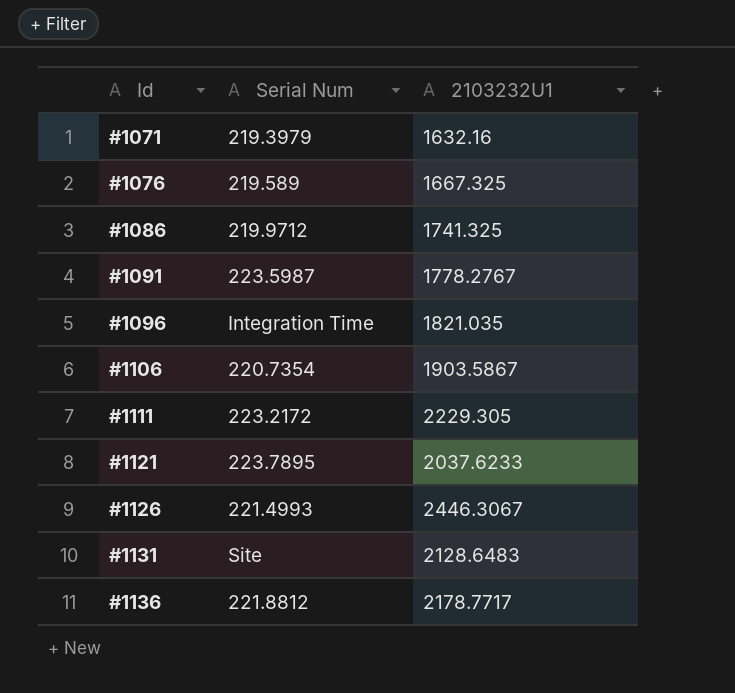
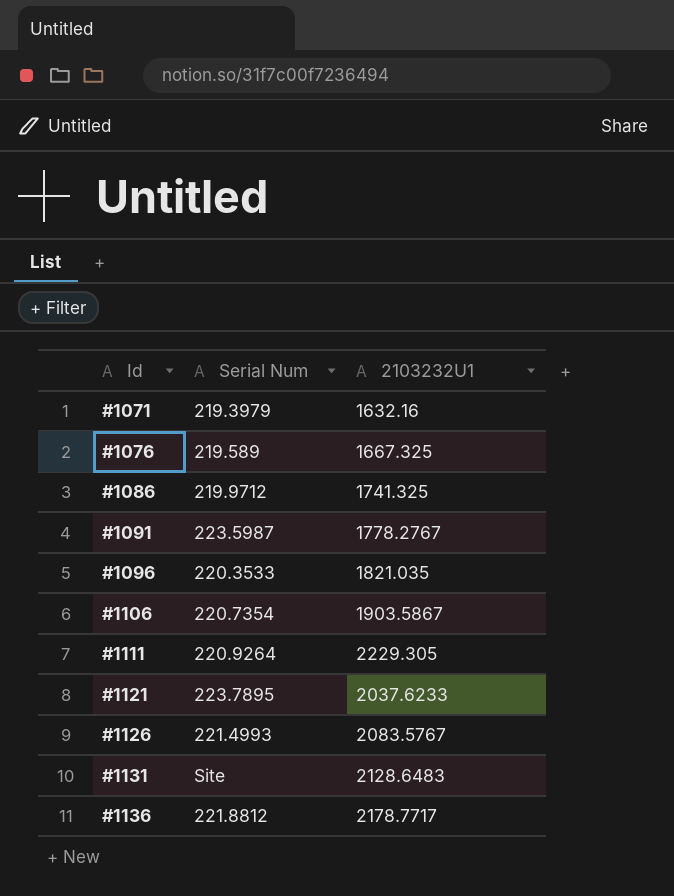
#1096 | Serial Num: Integration Time -> 220.3533
#1111 | Serial Num: 223.2172 -> 220.9264
#1126 | 2103232U1: 2446.3067 -> 2083.5767

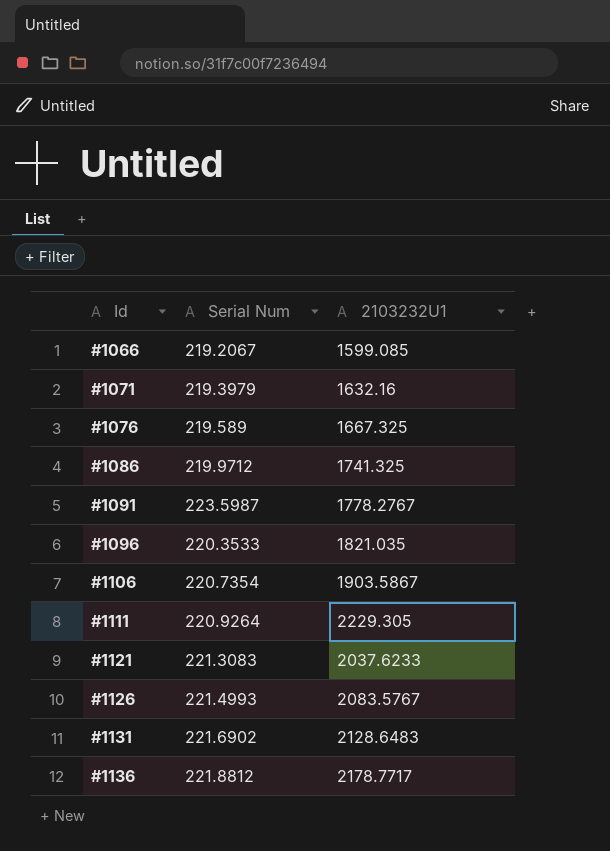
row #1066: none -> 219.2067 | 1599.085
#1121 | Serial Num: 223.7895 -> 221.3083
#1131 | Serial Num: Site -> 221.6902

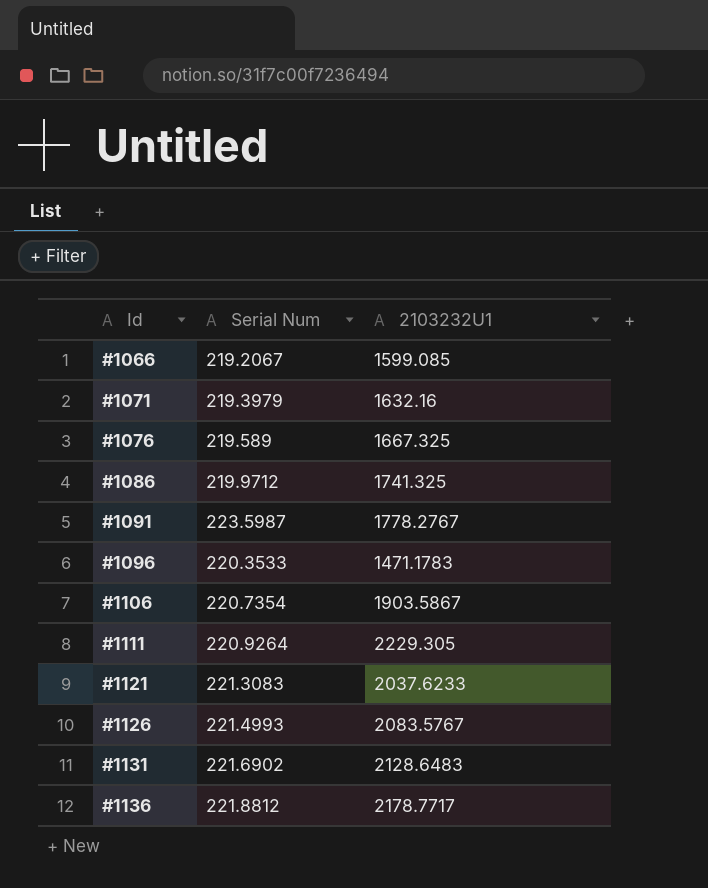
#1096 | 2103232U1: 1821.035 -> 1471.1783

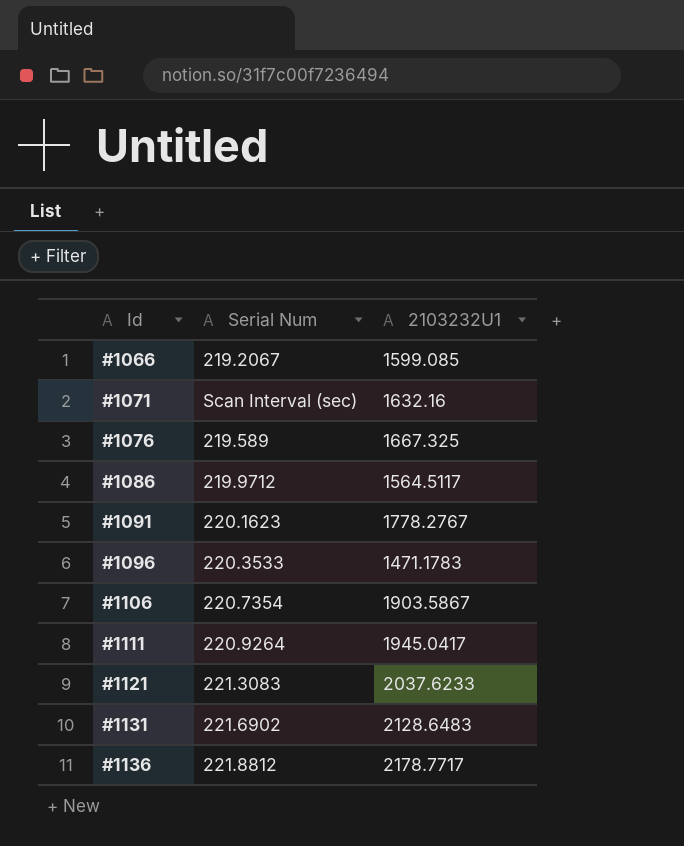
row #1126: 221.4993 | 2083.5767 -> none
#1071 | Serial Num: 219.3979 -> Scan Interval (sec)
#1086 | 2103232U1: 1741.325 -> 1564.5117
#1091 | Serial Num: 223.5987 -> 220.1623
#1111 | 2103232U1: 2229.305 -> 1945.0417

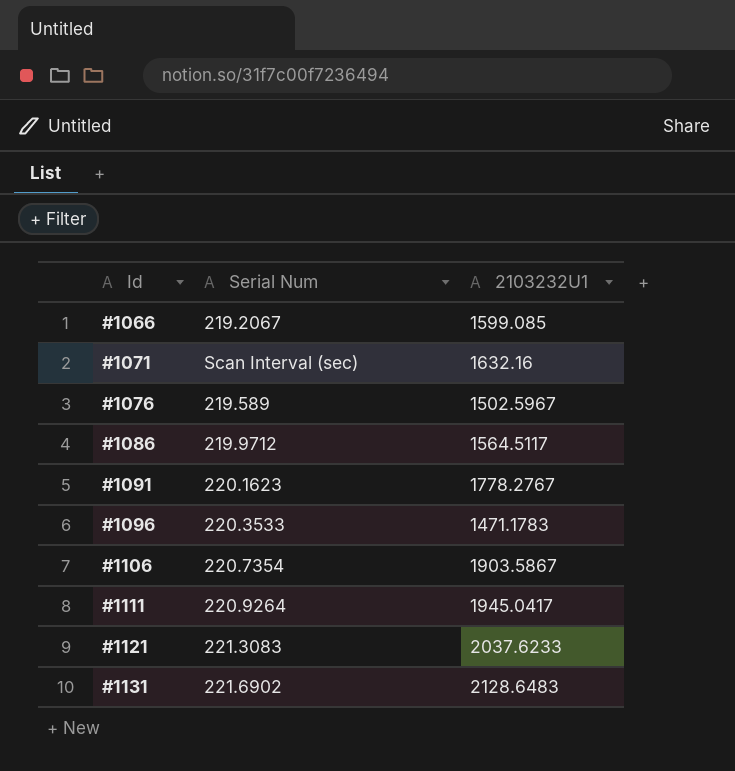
row #1136: 221.8812 | 2178.7717 -> none
#1076 | 2103232U1: 1667.325 -> 1502.5967

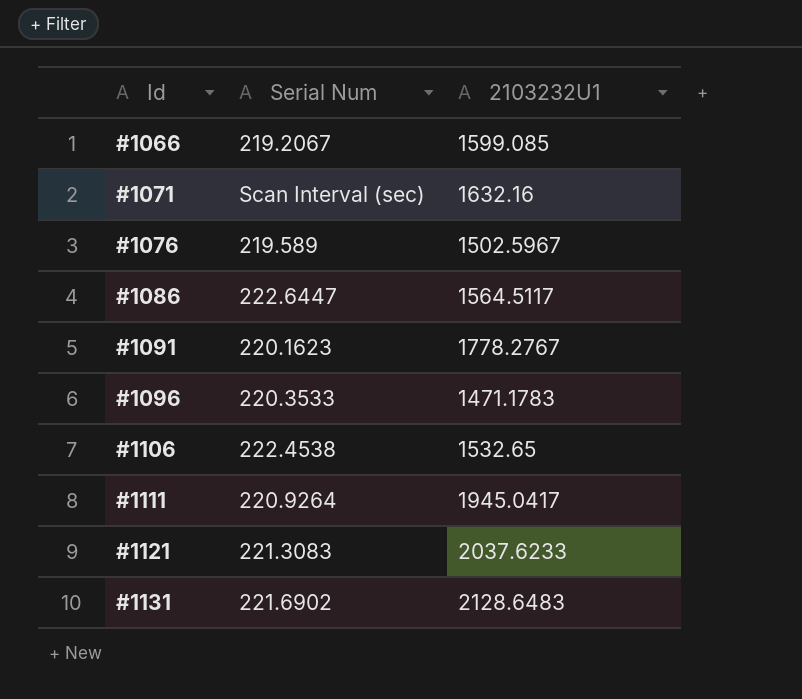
#1086 | Serial Num: 219.9712 -> 222.6447
#1106 | Serial Num: 220.7354 -> 222.4538
#1106 | 2103232U1: 1903.5867 -> 1532.65

